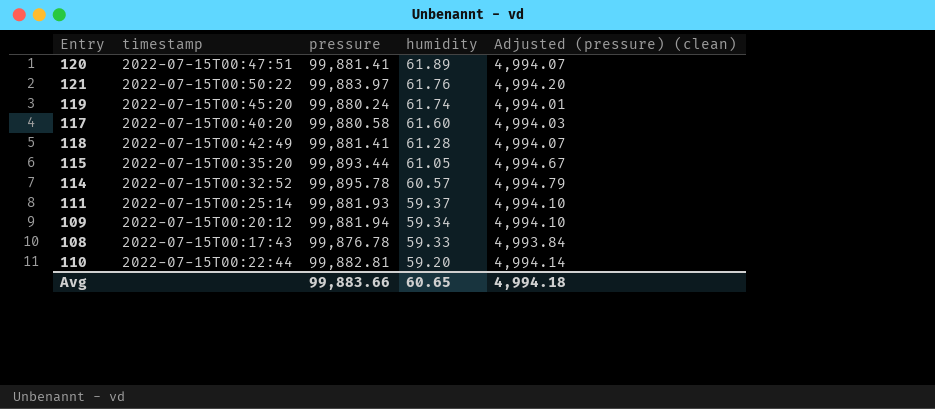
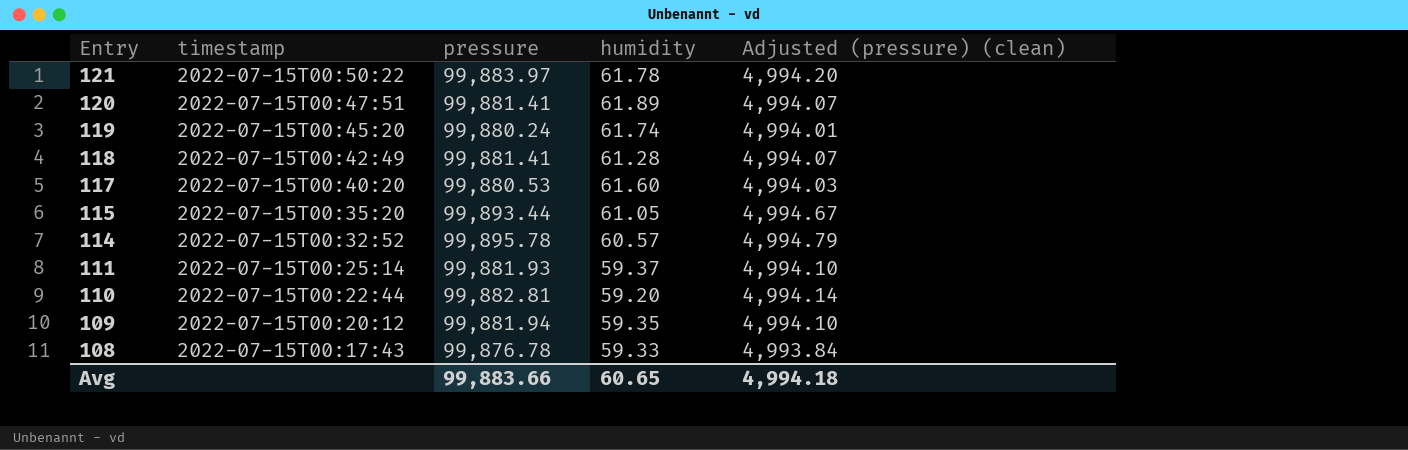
row order: humidity descending -> Entry descending
121 | humidity: 61.76 -> 61.78
117 | pressure: 99,880.58 -> 99,880.53
109 | humidity: 59.34 -> 59.35

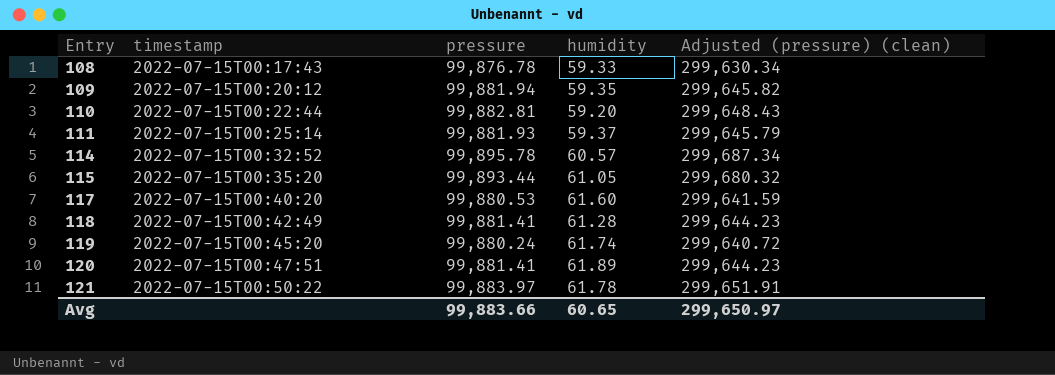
row order: Entry descending -> Entry ascending
column Adjusted (pressure) (clean) | formula: [pressure] * 0.05 -> [pressure] * 3
Avg | Adjusted (pressure) (clean): 4,994.18 -> 299,650.97

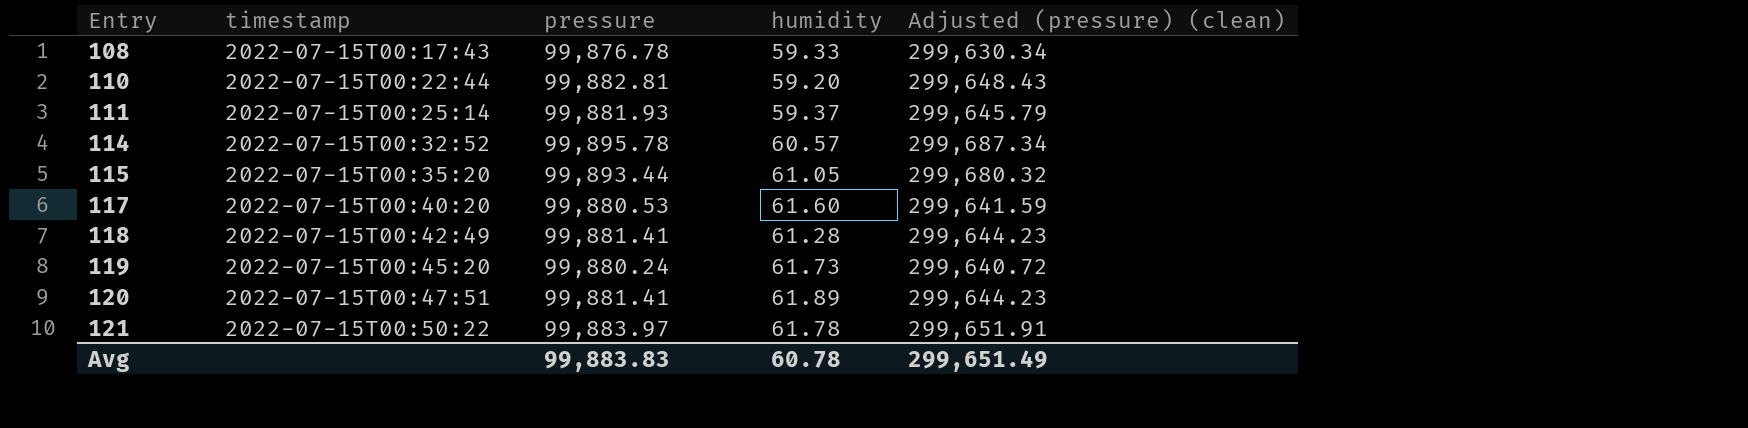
row 109: 2022-07-15T00:20:12 | 99,881.94 | 59.35 | 299,645.82 -> none
119 | humidity: 61.74 -> 61.73
Avg | pressure: 99,883.66 -> 99,883.83
Avg | humidity: 60.65 -> 60.78
Avg | Adjusted (pressure) (clean): 299,650.97 -> 299,651.49

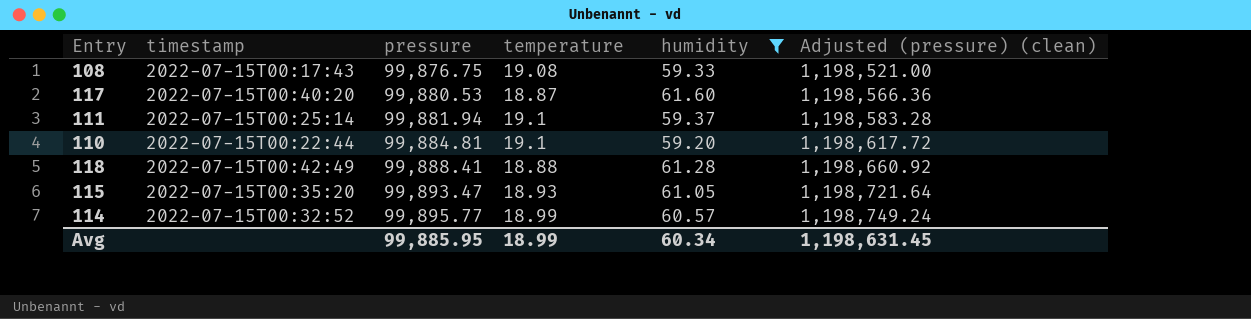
filter: none -> humidity <= 61.60
row order: Entry ascending -> pressure ascending
column temperature | position: none -> 4
column Adjusted (pressure) (clean) | formula: [pressure] * 3 -> [pressure] * 12
108 | pressure: 99,876.78 -> 99,876.75
111 | pressure: 99,881.93 -> 99,881.94
110 | pressure: 99,882.81 -> 99,884.81
118 | pressure: 99,881.41 -> 99,888.41
115 | pressure: 99,893.44 -> 99,893.47
114 | pressure: 99,895.78 -> 99,895.77
Avg | pressure: 99,883.83 -> 99,885.95
Avg | humidity: 60.78 -> 60.34
Avg | Adjusted (pressure) (clean): 299,651.49 -> 1,198,631.45

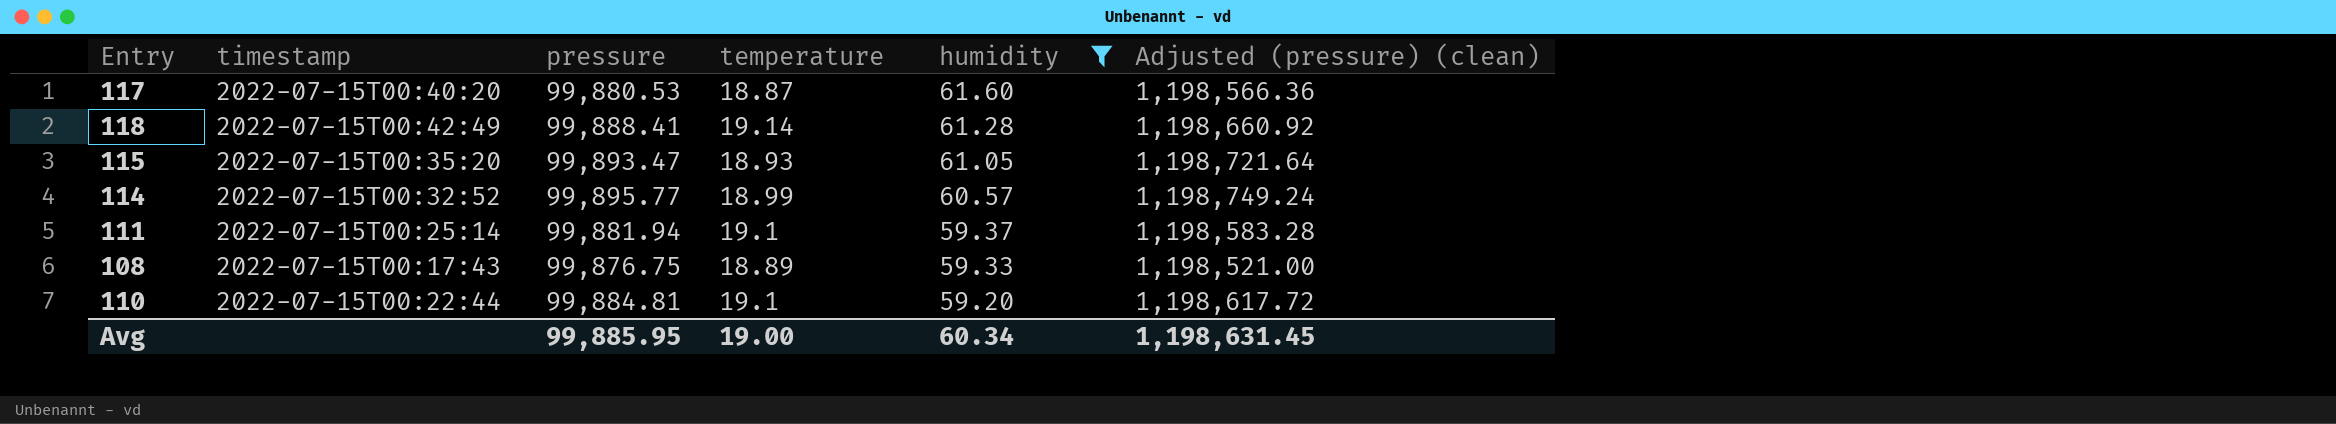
row order: pressure ascending -> humidity descending
118 | temperature: 18.88 -> 19.14
108 | temperature: 19.08 -> 18.89
Avg | temperature: 18.99 -> 19.00

